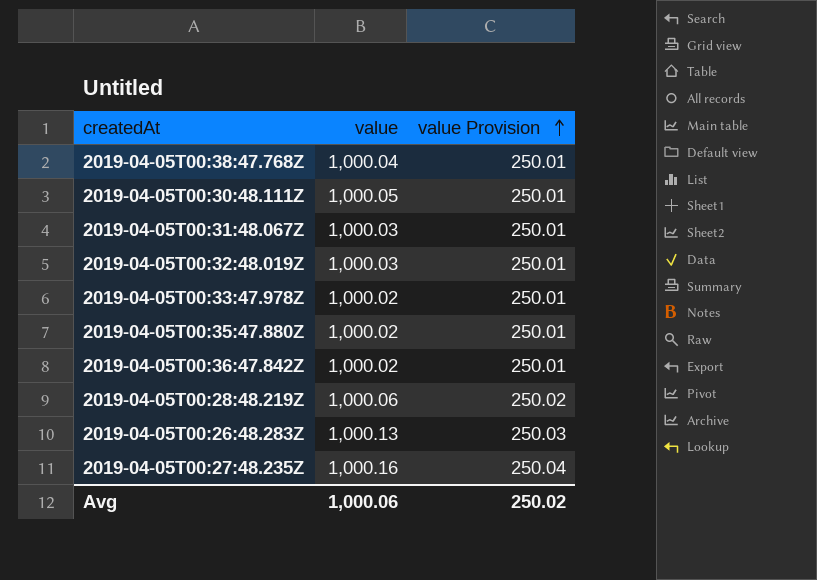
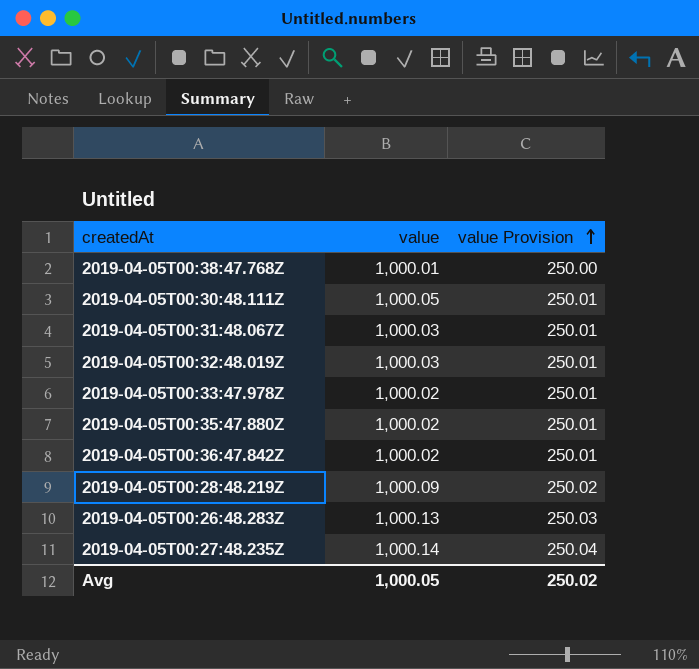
2019-04-05T00:38:47.768Z | value: 1,000.04 -> 1,000.01
2019-04-05T00:38:47.768Z | value Provision: 250.01 -> 250.00
2019-04-05T00:28:48.219Z | value: 1,000.06 -> 1,000.09
2019-04-05T00:27:48.235Z | value: 1,000.16 -> 1,000.14
Avg | value: 1,000.06 -> 1,000.05

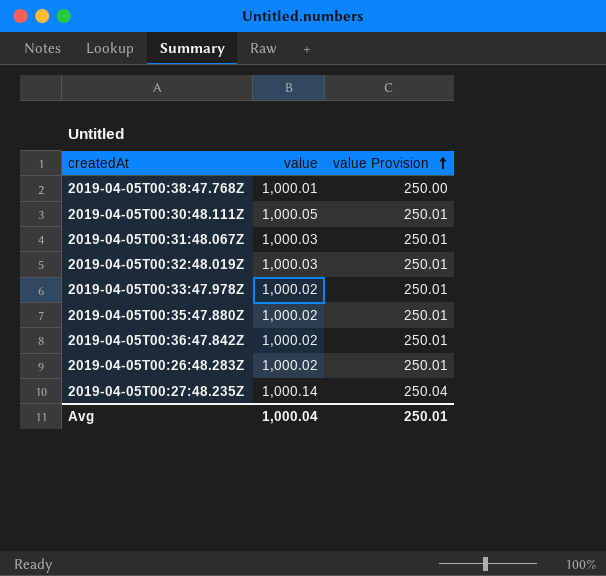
row 2019-04-05T00:28:48.219Z: 1,000.09 | 250.02 -> none
2019-04-05T00:26:48.283Z | value: 1,000.13 -> 1,000.02
2019-04-05T00:26:48.283Z | value Provision: 250.03 -> 250.01
Avg | value: 1,000.05 -> 1,000.04
Avg | value Provision: 250.02 -> 250.01

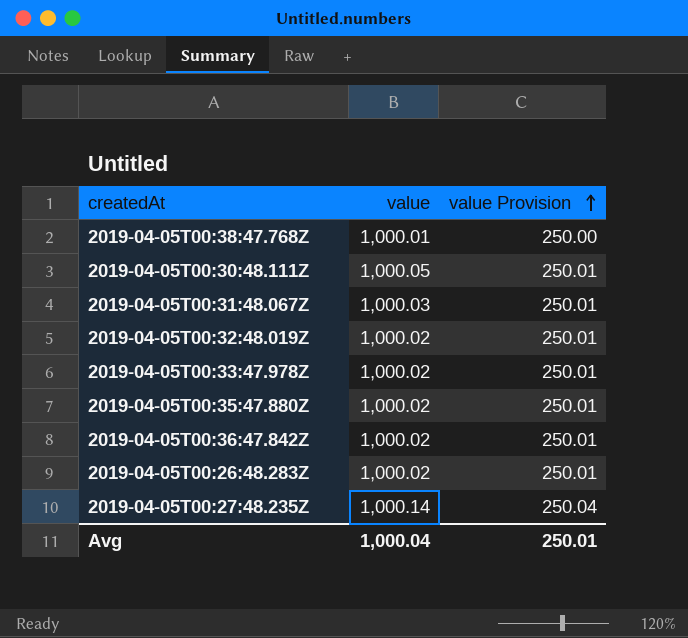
2019-04-05T00:32:48.019Z | value: 1,000.03 -> 1,000.02

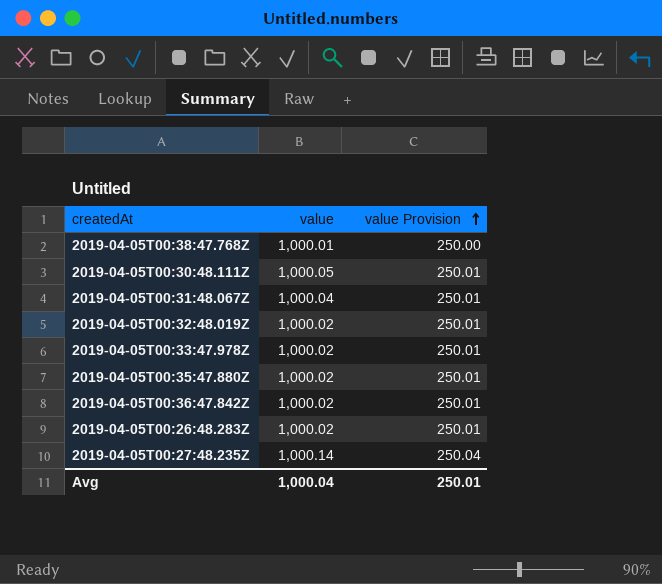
2019-04-05T00:31:48.067Z | value: 1,000.03 -> 1,000.04

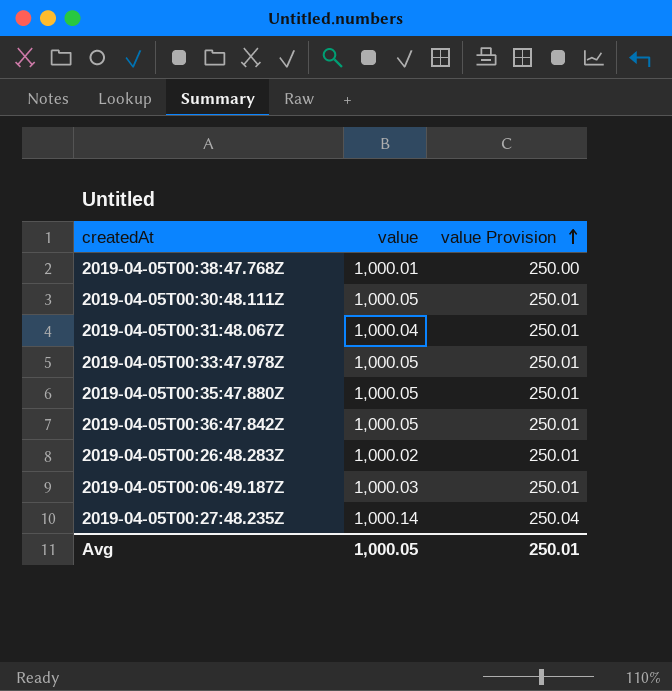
row 2019-04-05T00:32:48.019Z: 1,000.02 | 250.01 -> none
2019-04-05T00:33:47.978Z | value: 1,000.02 -> 1,000.05
2019-04-05T00:35:47.880Z | value: 1,000.02 -> 1,000.05
2019-04-05T00:36:47.842Z | value: 1,000.02 -> 1,000.05
row 2019-04-05T00:06:49.187Z: none -> 1,000.03 | 250.01
Avg | value: 1,000.04 -> 1,000.05

